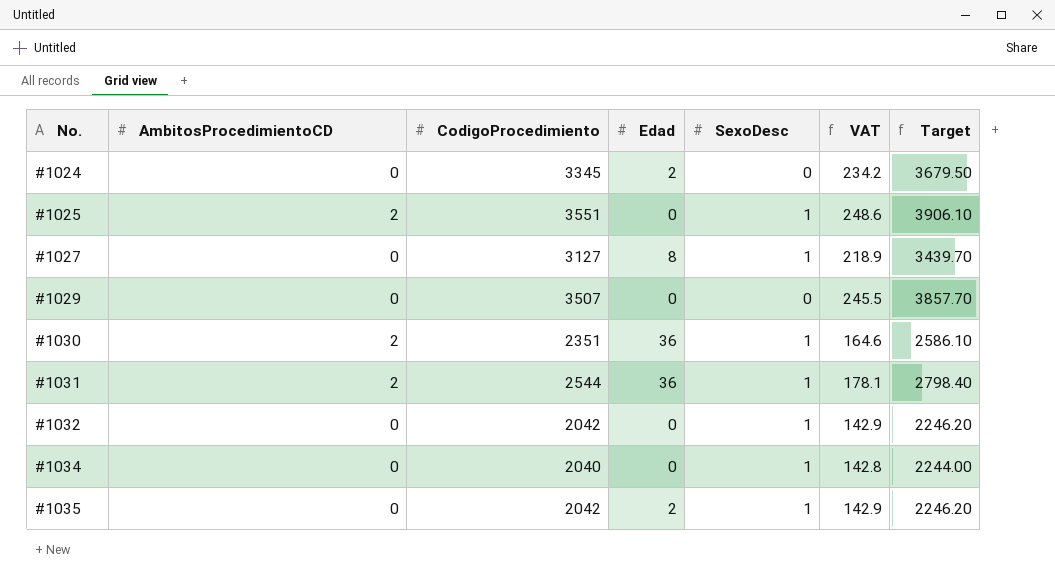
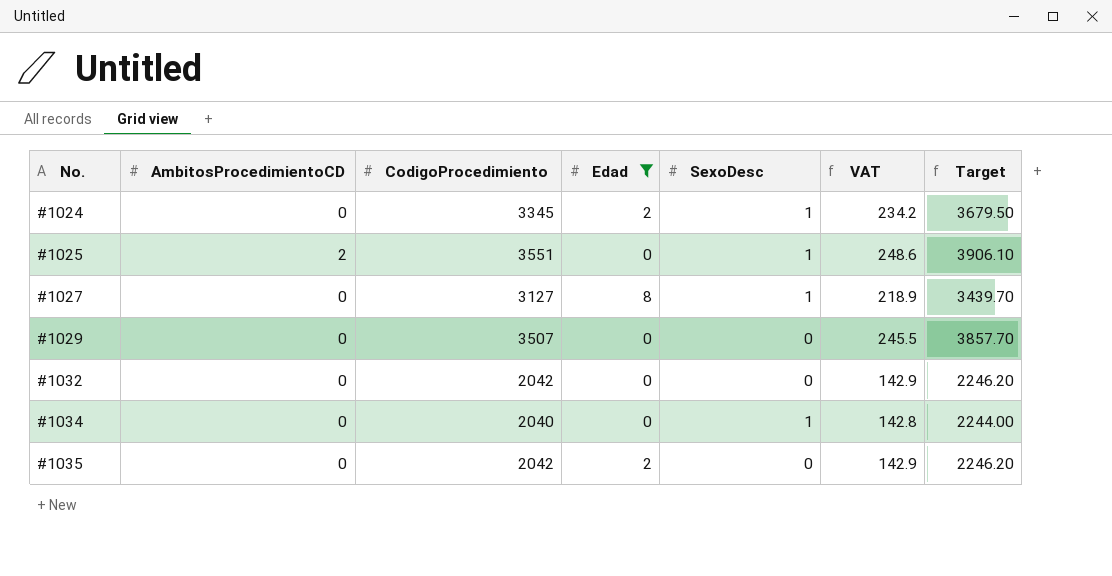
filter: none -> Edad != 36
#1024 | SexoDesc: 0 -> 1
#1032 | SexoDesc: 1 -> 0
#1035 | SexoDesc: 1 -> 0

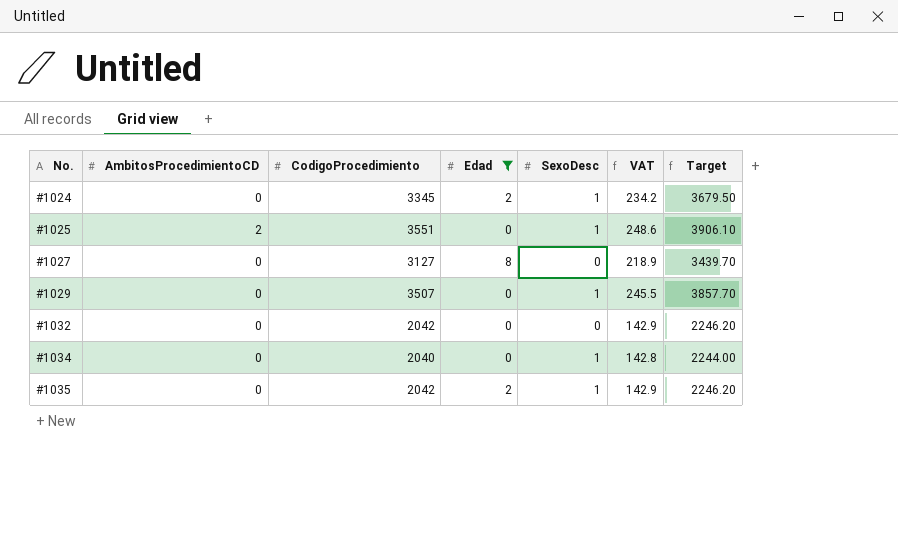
#1027 | SexoDesc: 1 -> 0
#1029 | SexoDesc: 0 -> 1
#1035 | SexoDesc: 0 -> 1

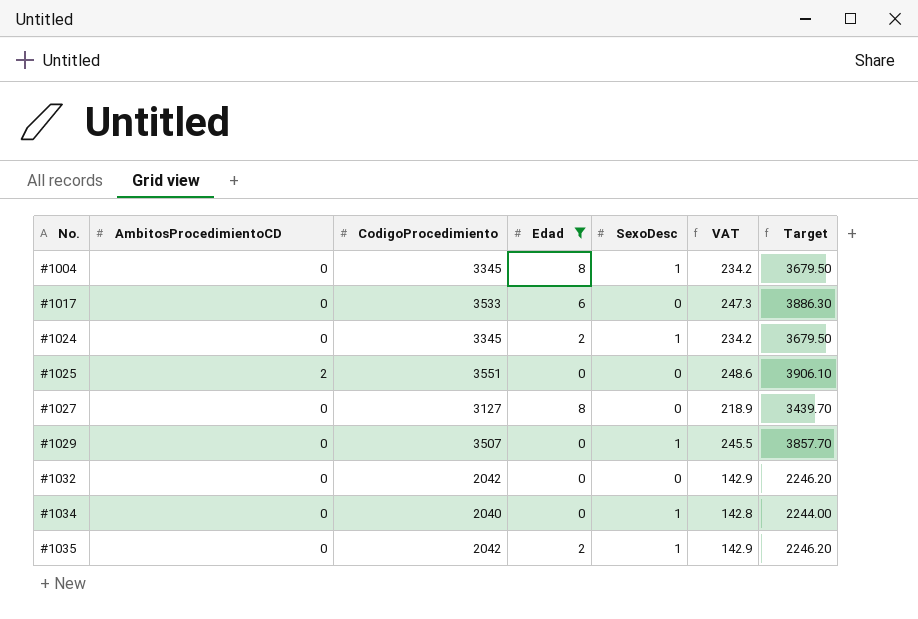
row #1004: none -> 0 | 3345 | 8 | 1 | 234.2 | 3679.50
row #1017: none -> 0 | 3533 | 6 | 0 | 247.3 | 3886.30
#1025 | SexoDesc: 1 -> 0

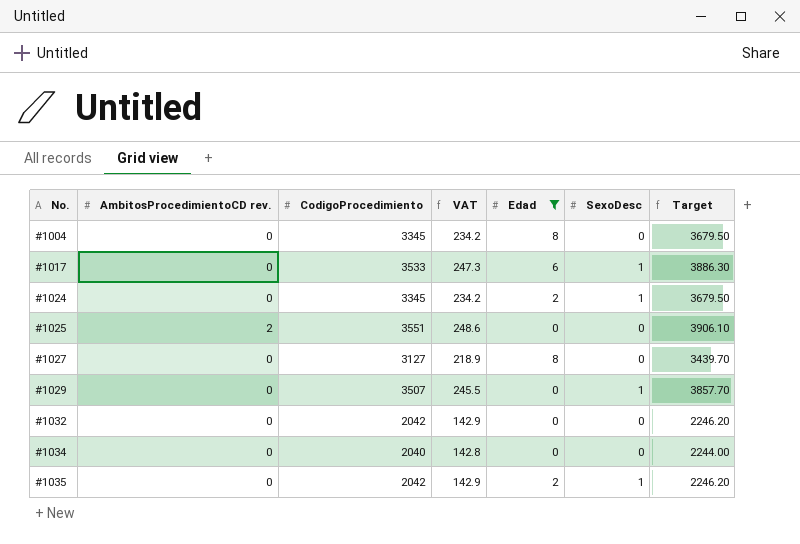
column name: AmbitosProcedimientoCD -> AmbitosProcedimientoCD rev.
column VAT | position: 6 -> 4
#1004 | SexoDesc: 1 -> 0
#1017 | SexoDesc: 0 -> 1
#1034 | SexoDesc: 1 -> 0

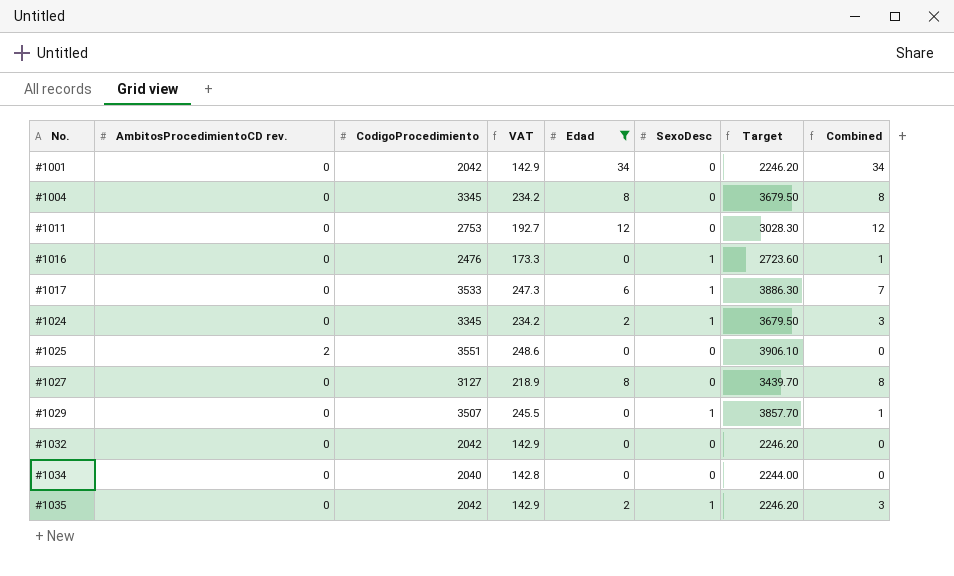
column Combined | formula: none -> [Edad] + [SexoDesc]
row #1001: none -> 0 | 2042 | 142.9 | 34 | 0 | 2246.20 | 34
row #1011: none -> 0 | 2753 | 192.7 | 12 | 0 | 3028.30 | 12
row #1016: none -> 0 | 2476 | 173.3 | 0 | 1 | 2723.60 | 1

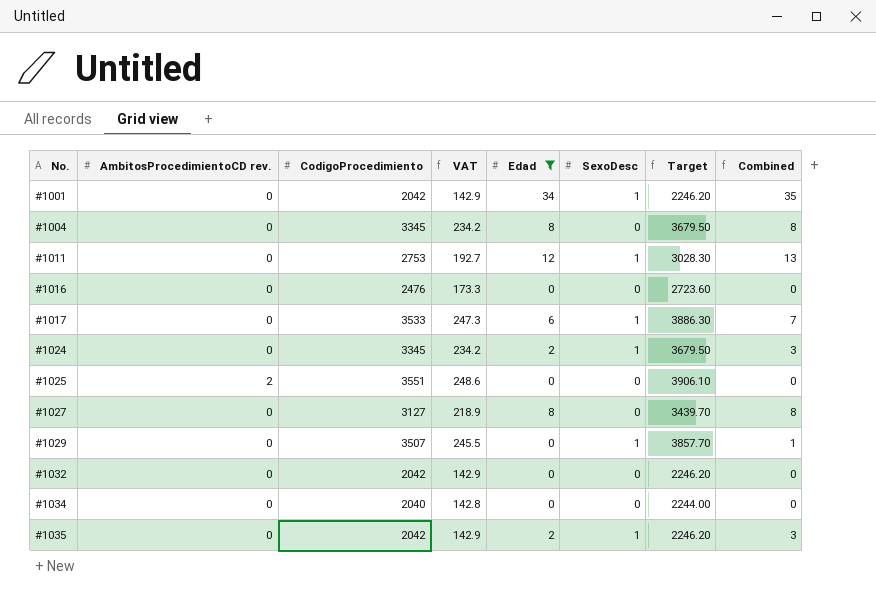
#1001 | SexoDesc: 0 -> 1
#1001 | Combined: 34 -> 35
#1011 | SexoDesc: 0 -> 1
#1011 | Combined: 12 -> 13
#1016 | SexoDesc: 1 -> 0
#1016 | Combined: 1 -> 0

